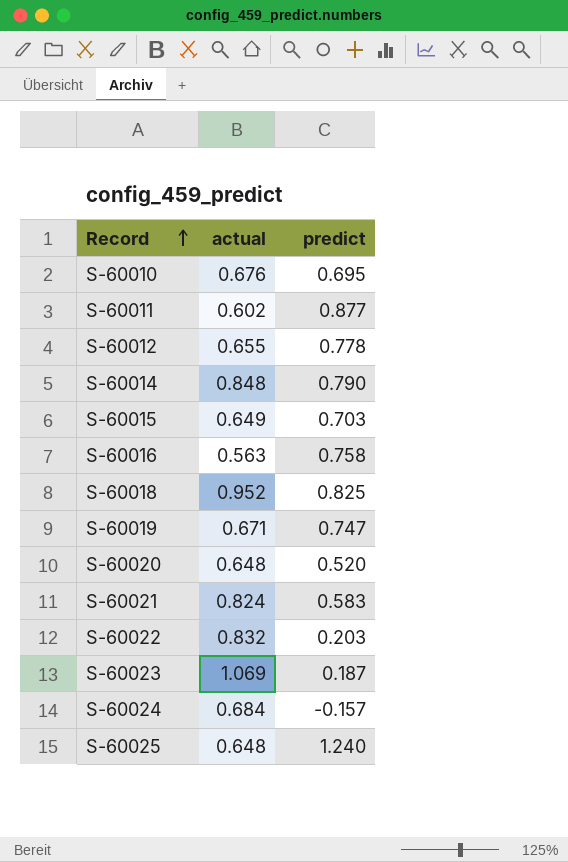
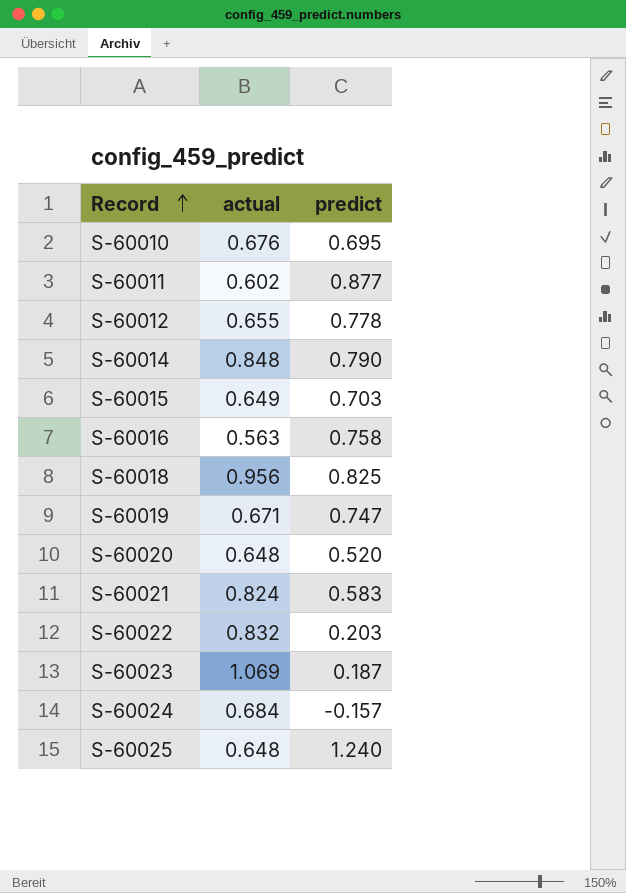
S-60018 | actual: 0.952 -> 0.956

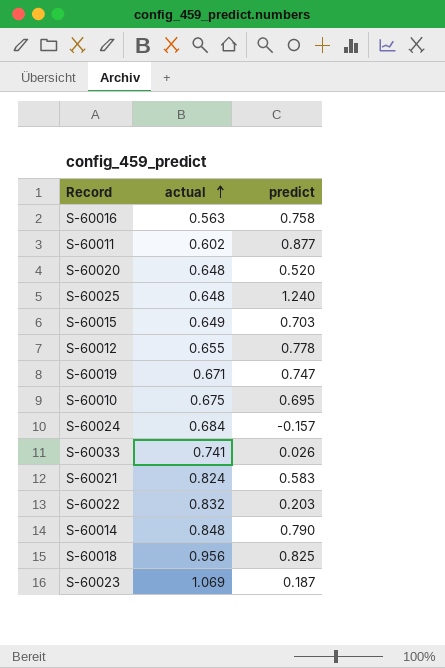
row order: Record ascending -> actual ascending
S-60010 | actual: 0.676 -> 0.675
row S-60033: none -> 0.741 | 0.026

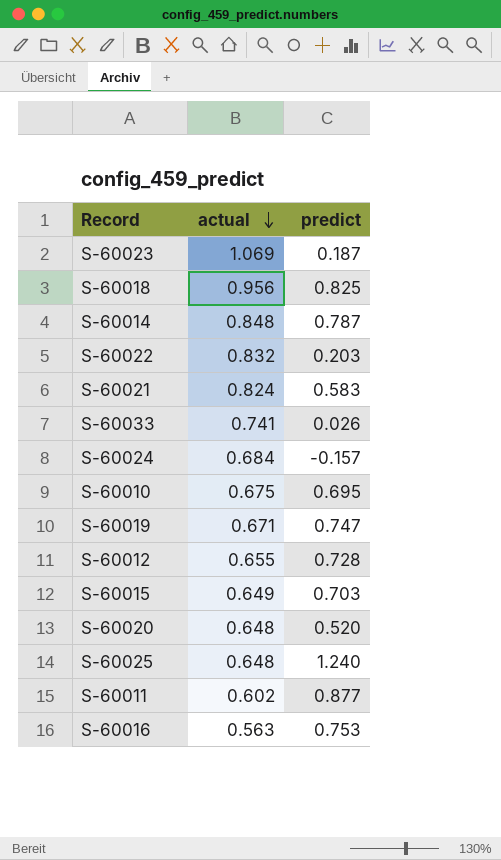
row order: actual ascending -> actual descending
S-60014 | predict: 0.790 -> 0.787
S-60012 | predict: 0.778 -> 0.728
S-60016 | predict: 0.758 -> 0.753

